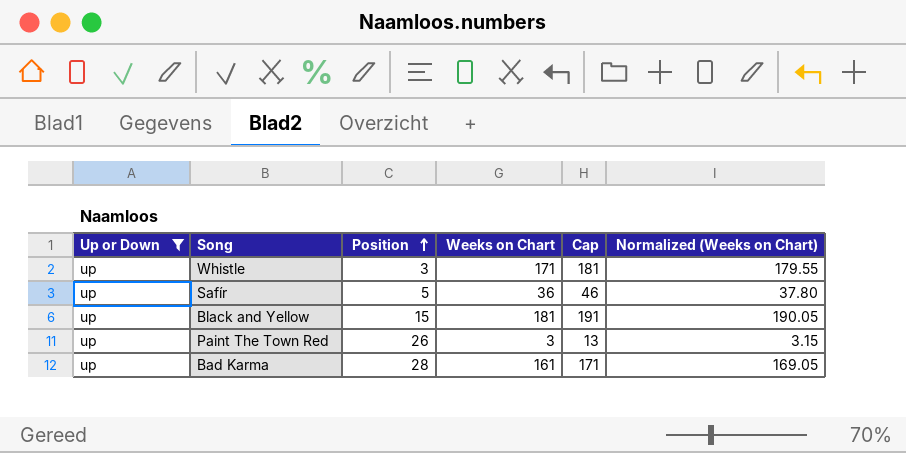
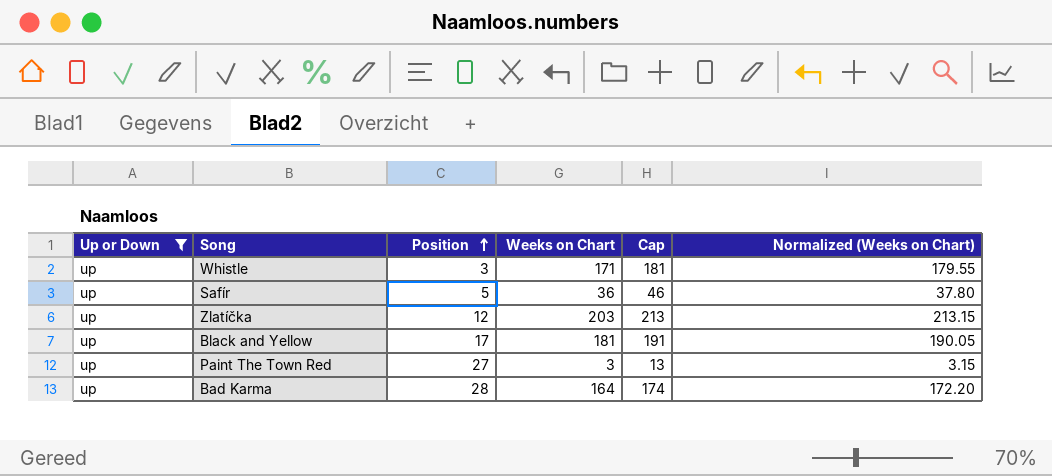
row Zlatíčka: none -> up | 12 | 203 | 213 | 213.15
Black and Yellow | Position: 15 -> 17
Paint The Town Red | Position: 26 -> 27
Bad Karma | Weeks on Chart: 161 -> 164
Bad Karma | Cap: 171 -> 174
Bad Karma | Normalized (Weeks on Chart): 169.05 -> 172.20

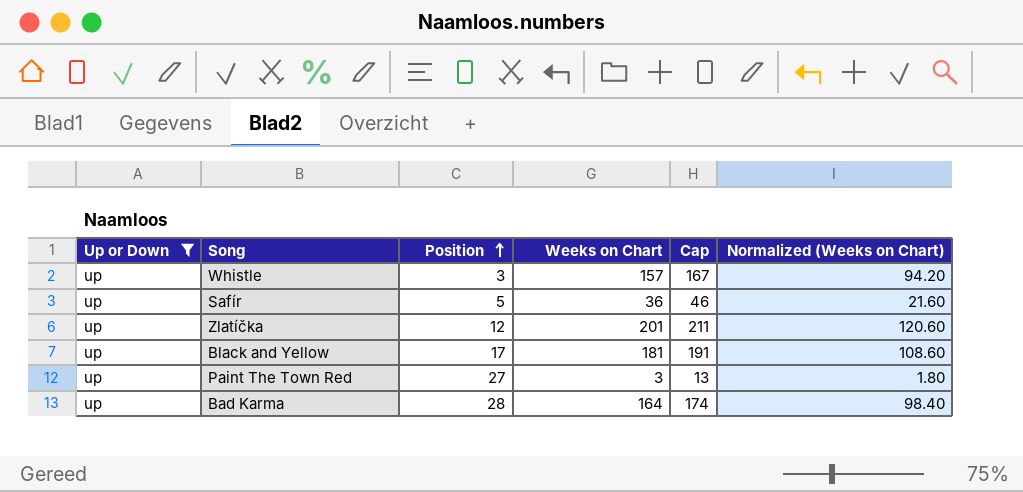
column Normalized (Weeks on Chart) | formula: [Weeks on Chart] * 1.05 -> [Weeks on Chart] * 0.6
Whistle | Weeks on Chart: 171 -> 157
Whistle | Cap: 181 -> 167
Zlatíčka | Weeks on Chart: 203 -> 201
Zlatíčka | Cap: 213 -> 211

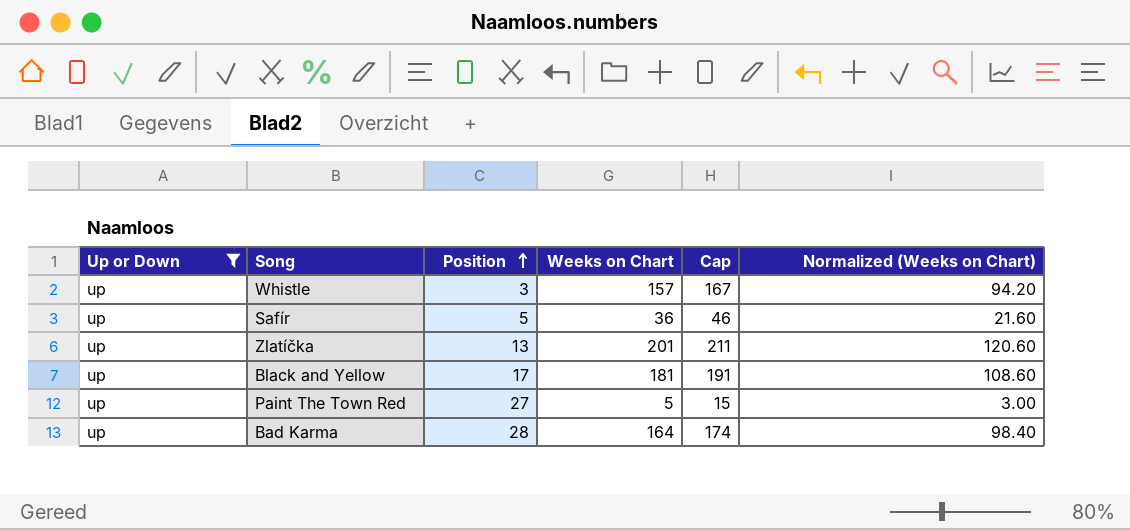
Zlatíčka | Position: 12 -> 13
Paint The Town Red | Weeks on Chart: 3 -> 5
Paint The Town Red | Cap: 13 -> 15
Paint The Town Red | Normalized (Weeks on Chart): 1.80 -> 3.00

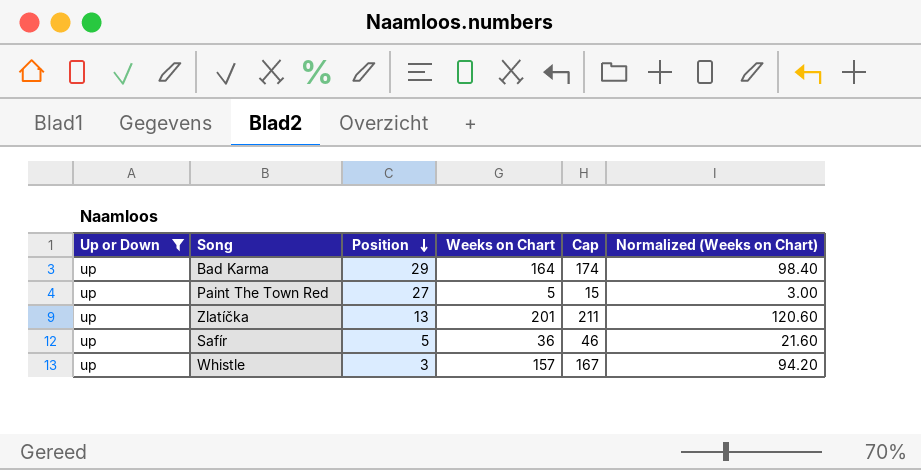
row order: Position ascending -> Position descending
row Black and Yellow: up | 17 | 181 | 191 | 108.60 -> none
Bad Karma | Position: 28 -> 29

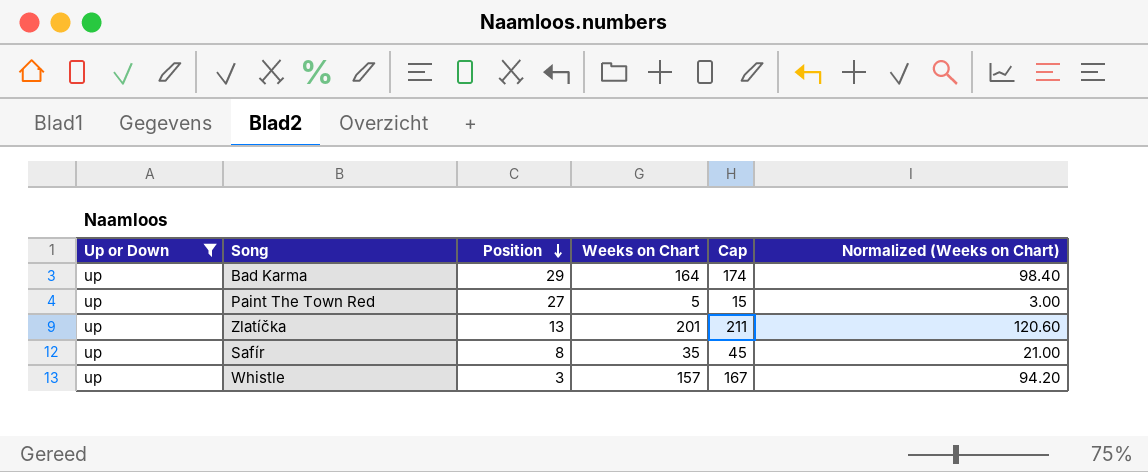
Safír | Position: 5 -> 8
Safír | Weeks on Chart: 36 -> 35
Safír | Cap: 46 -> 45
Safír | Normalized (Weeks on Chart): 21.60 -> 21.00

